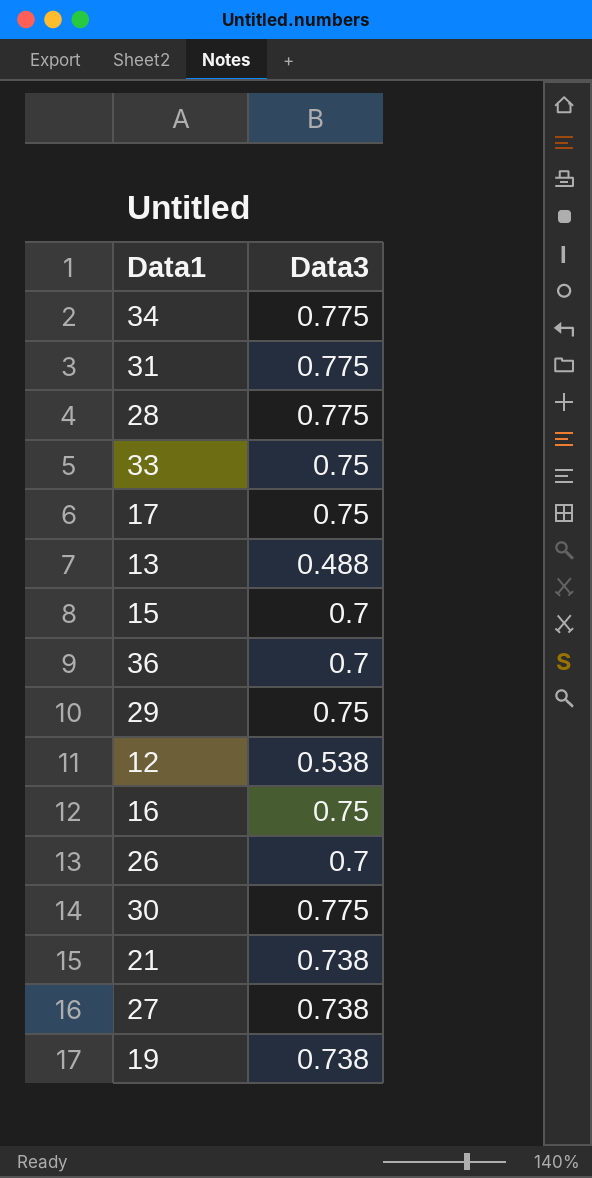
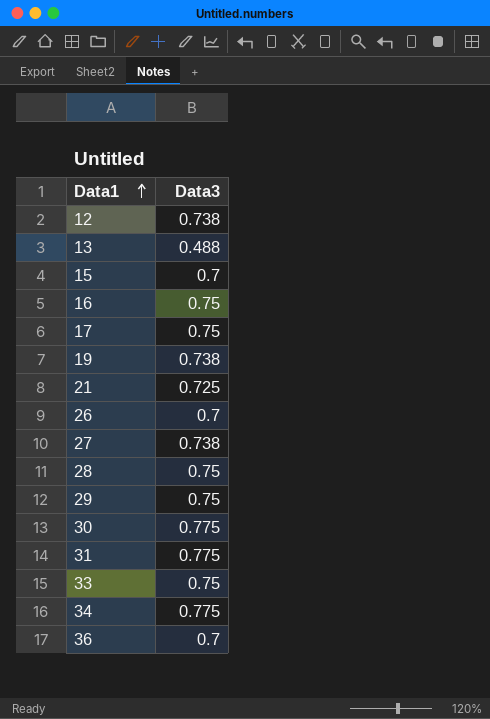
row order: none -> Data1 ascending
12 | Data3: 0.538 -> 0.738
21 | Data3: 0.738 -> 0.725
28 | Data3: 0.775 -> 0.75

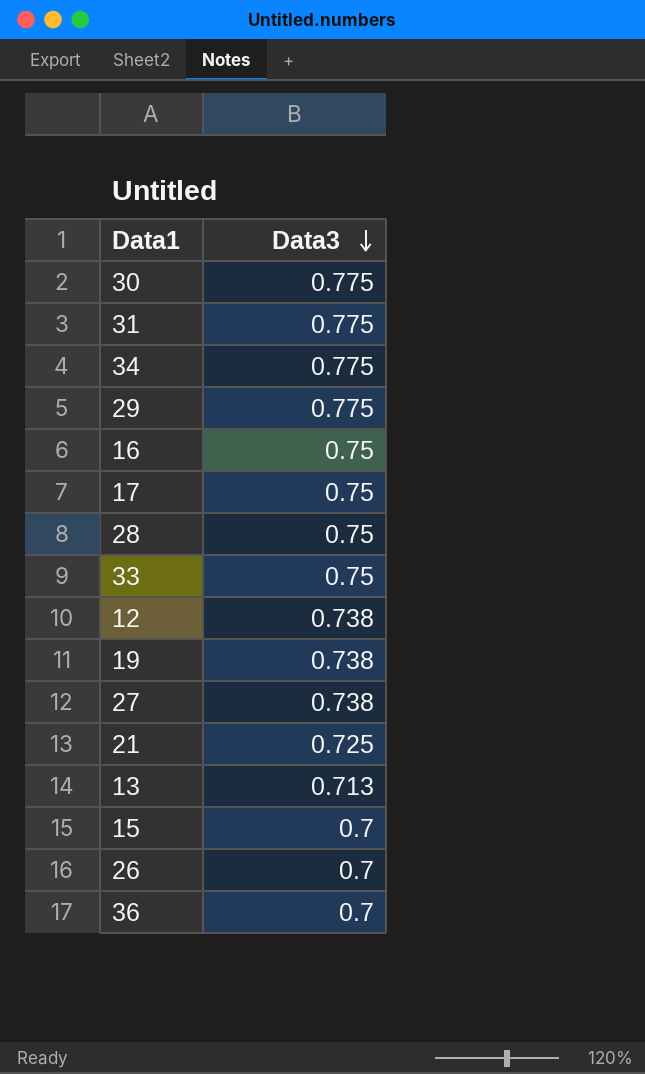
row order: Data1 ascending -> Data3 descending
29 | Data3: 0.75 -> 0.775
13 | Data3: 0.488 -> 0.713

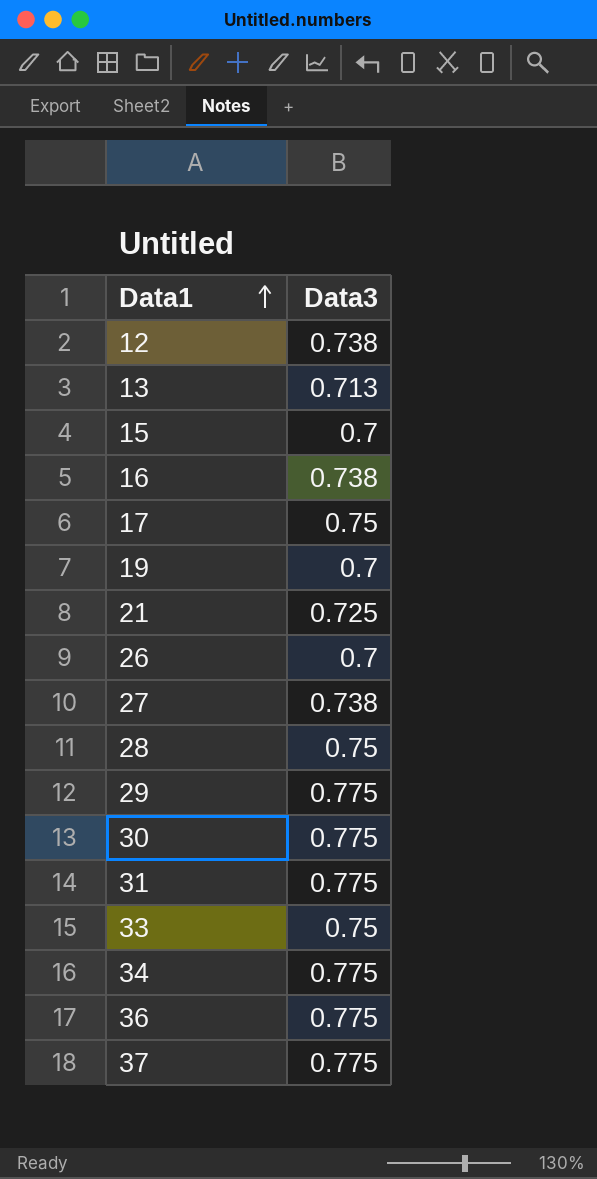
row order: Data3 descending -> Data1 ascending
16 | Data3: 0.75 -> 0.738
19 | Data3: 0.738 -> 0.7
36 | Data3: 0.7 -> 0.775
row 37: none -> 0.775

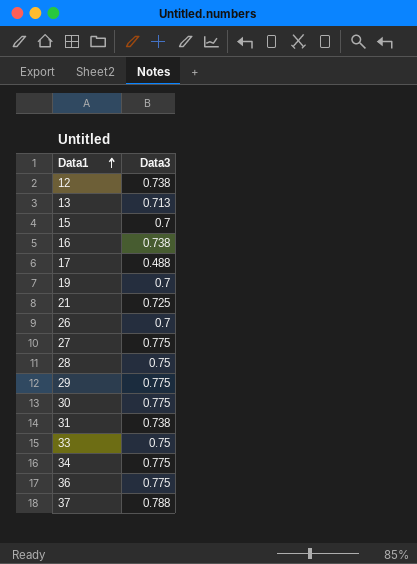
17 | Data3: 0.75 -> 0.488
27 | Data3: 0.738 -> 0.775
31 | Data3: 0.775 -> 0.738
37 | Data3: 0.775 -> 0.788

